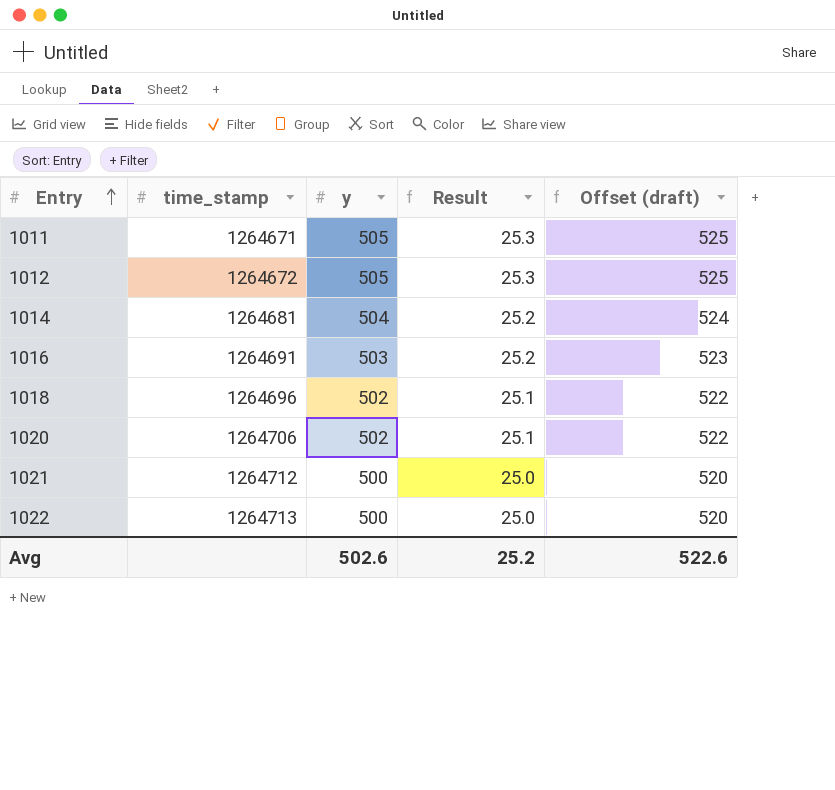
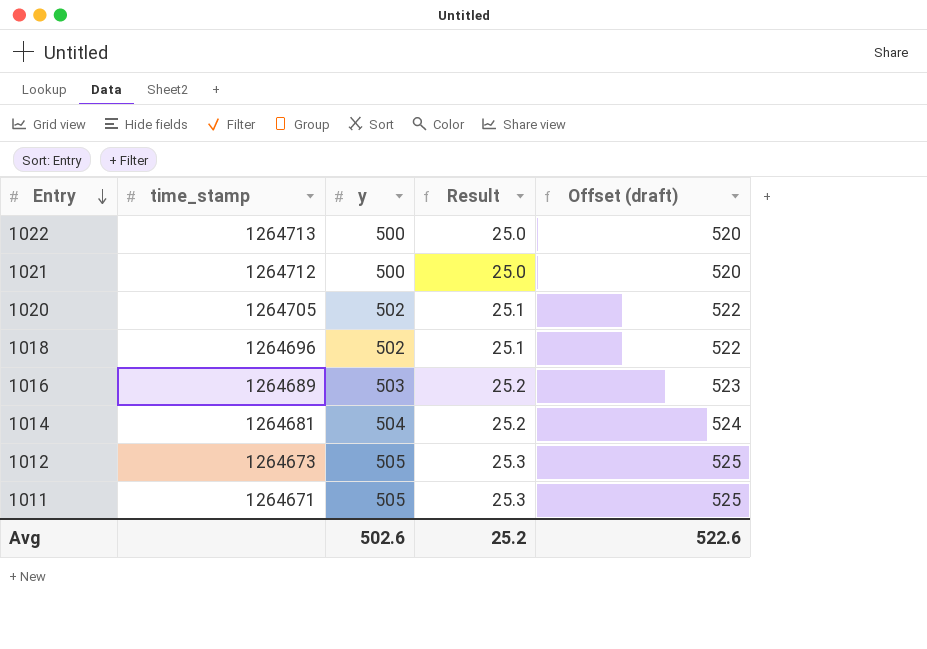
row order: Entry ascending -> Entry descending
1020 | time_stamp: 1264706 -> 1264705
1016 | time_stamp: 1264691 -> 1264689
1012 | time_stamp: 1264672 -> 1264673

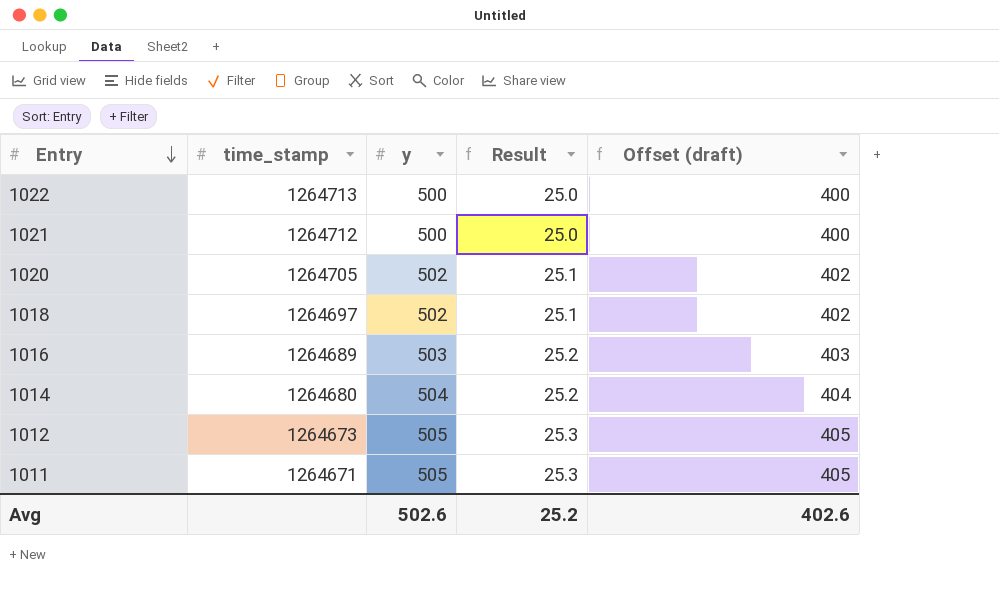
column Offset (draft) | formula: [y] + 20 -> [y] - 100
1018 | time_stamp: 1264696 -> 1264697
1014 | time_stamp: 1264681 -> 1264680
Avg | Offset (draft): 522.6 -> 402.6

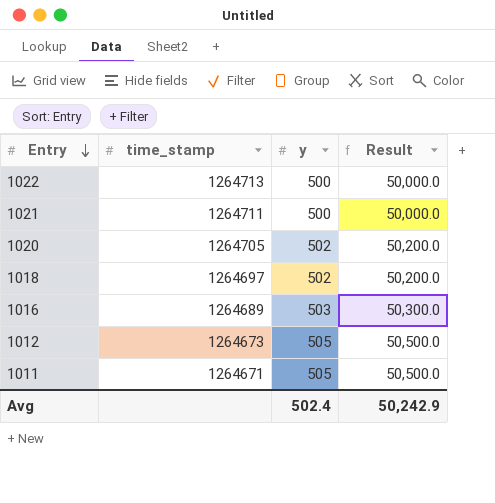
column Offset (draft) | formula: [y] - 100 -> none
column Result | formula: [y] * 0.05 -> [y] * 100
row 1014: 1264680 | 504 | 25.2 | 404 -> none
1021 | time_stamp: 1264712 -> 1264711
Avg | y: 502.6 -> 502.4
Avg | Result: 25.2 -> 50,242.9

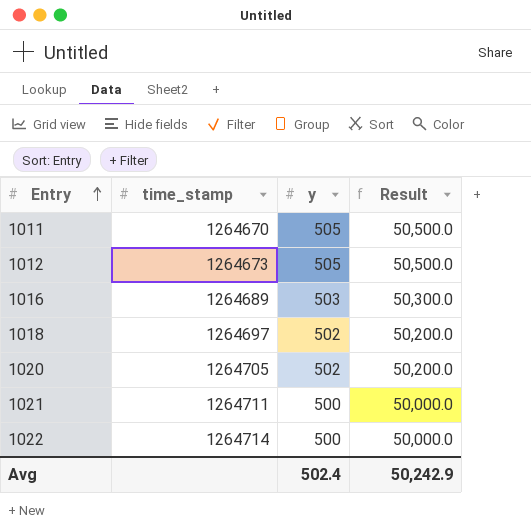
row order: Entry descending -> Entry ascending
1011 | time_stamp: 1264671 -> 1264670
1022 | time_stamp: 1264713 -> 1264714

